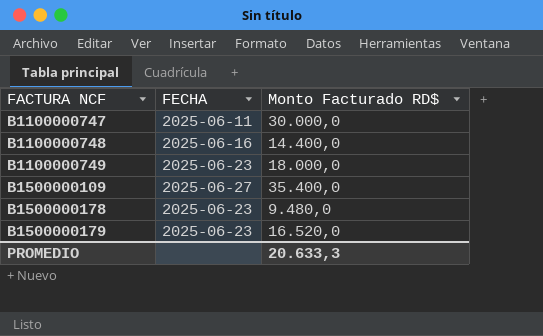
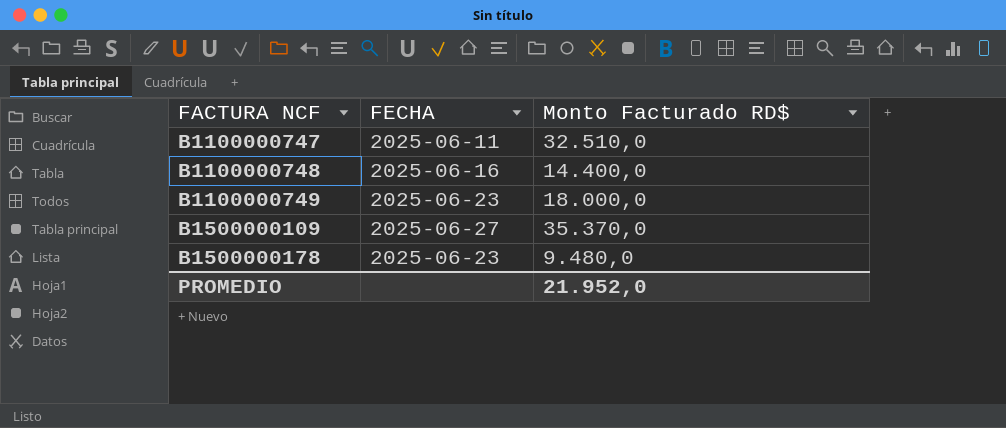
row B1500000179: 2025-06-23 | 16.520,0 -> none
B1100000747 | Monto Facturado RD$: 30.000,0 -> 32.510,0
B1500000109 | Monto Facturado RD$: 35.400,0 -> 35.370,0
PROMEDIO | Monto Facturado RD$: 20.633,3 -> 21.952,0

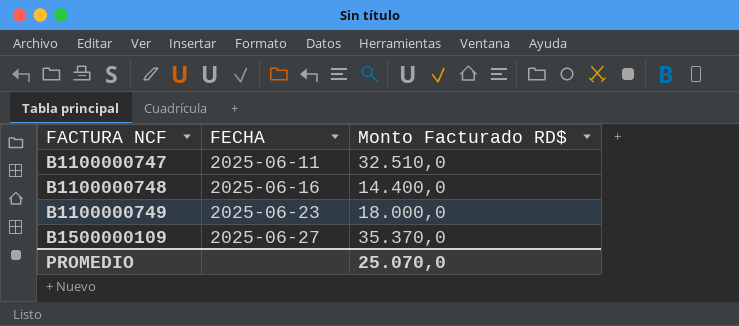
row B1500000178: 2025-06-23 | 9.480,0 -> none
PROMEDIO | Monto Facturado RD$: 21.952,0 -> 25.070,0

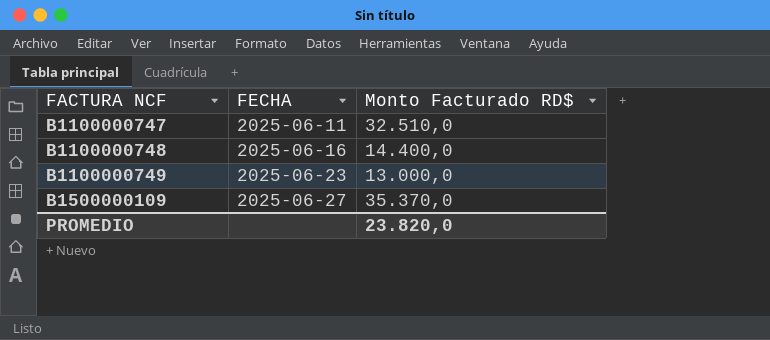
B1100000749 | Monto Facturado RD$: 18.000,0 -> 13.000,0
PROMEDIO | Monto Facturado RD$: 25.070,0 -> 23.820,0

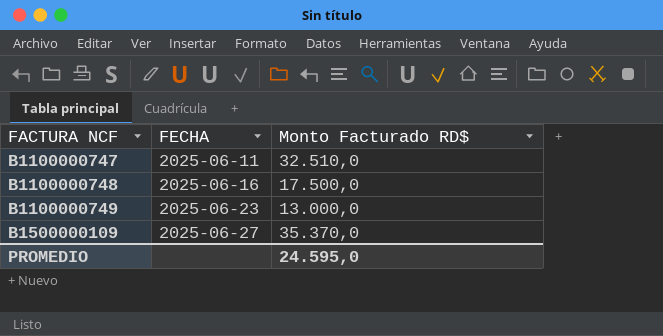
B1100000748 | Monto Facturado RD$: 14.400,0 -> 17.500,0
PROMEDIO | Monto Facturado RD$: 23.820,0 -> 24.595,0

